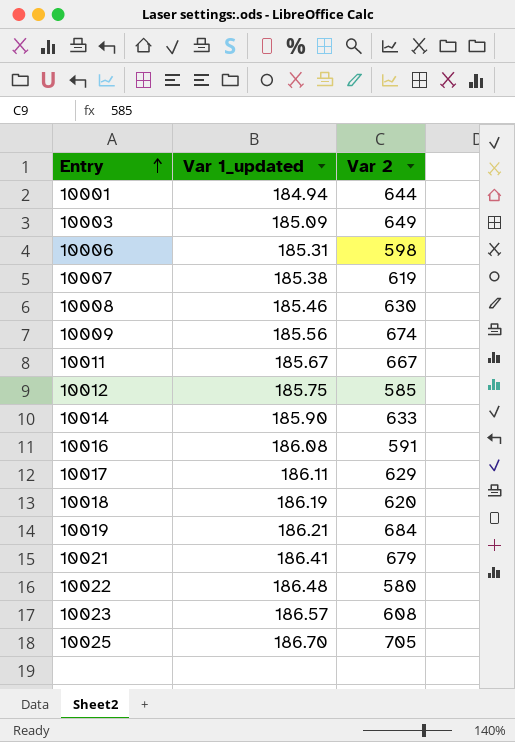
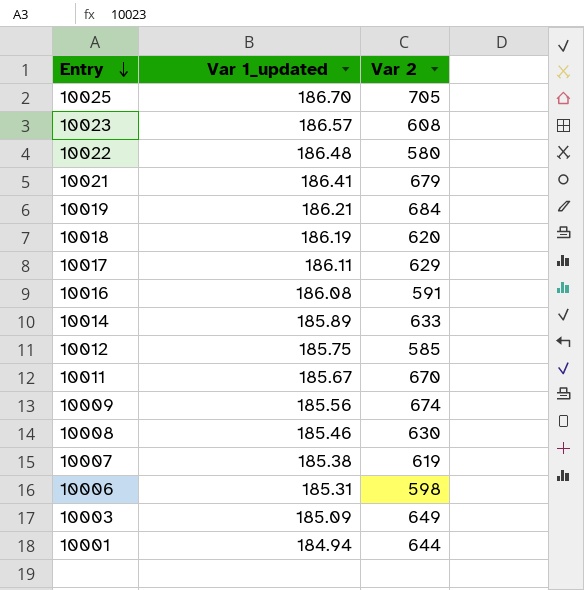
row order: Entry ascending -> Entry descending
10014 | Var 1_updated: 185.90 -> 185.89
10011 | Var 2: 667 -> 670

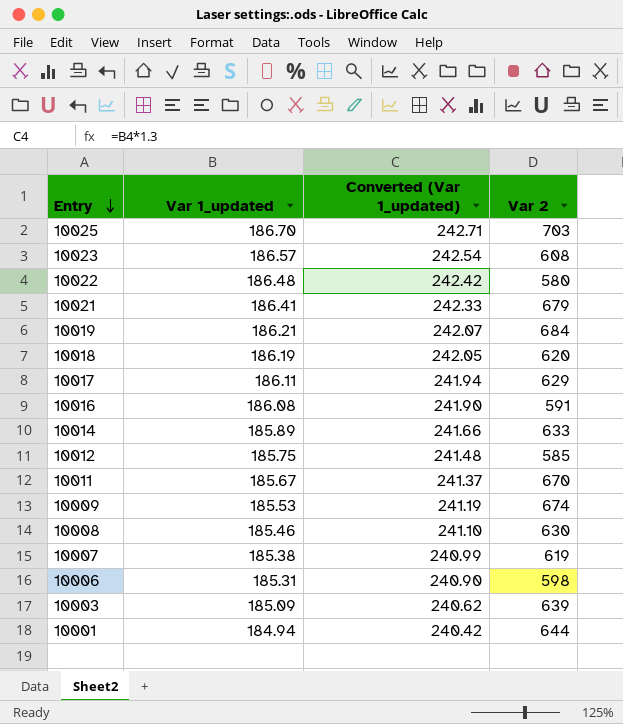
column Converted (Var 1_updated) | formula: none -> [Var 1_updated] * 1.3
10025 | Var 2: 705 -> 703
10009 | Var 1_updated: 185.56 -> 185.53
10003 | Var 2: 649 -> 639

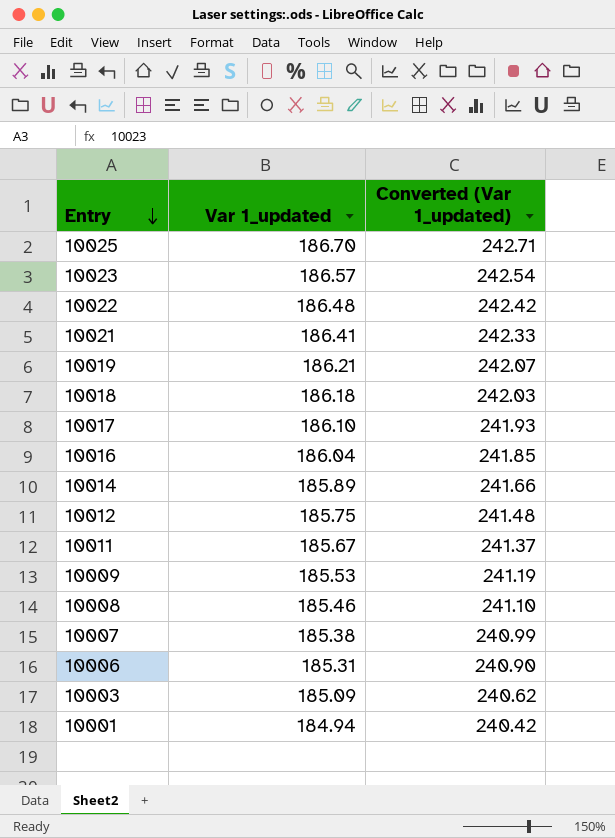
column Var 2 | position: 4 -> none
10018 | Var 1_updated: 186.19 -> 186.18
10018 | Converted (Var 1_updated): 242.05 -> 242.03
10017 | Var 1_updated: 186.11 -> 186.10
10017 | Converted (Var 1_updated): 241.94 -> 241.93
10016 | Var 1_updated: 186.08 -> 186.04
10016 | Converted (Var 1_updated): 241.90 -> 241.85

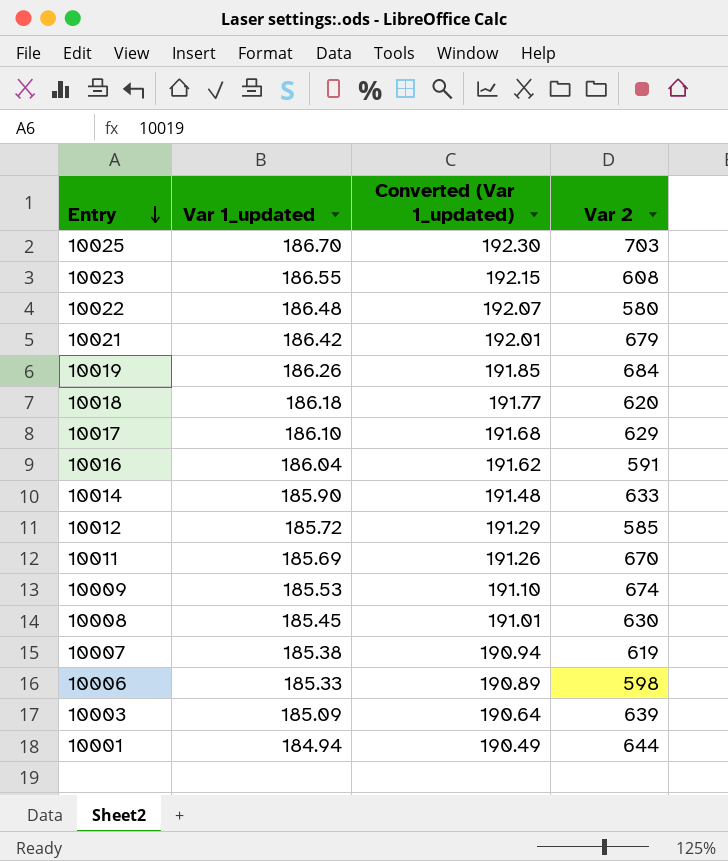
column Converted (Var 1_updated) | formula: [Var 1_updated] * 1.3 -> [Var 1_updated] * 1.03
column Var 2 | position: none -> 4
10023 | Var 1_updated: 186.57 -> 186.55
10021 | Var 1_updated: 186.41 -> 186.42
10019 | Var 1_updated: 186.21 -> 186.26
10014 | Var 1_updated: 185.89 -> 185.90
10012 | Var 1_updated: 185.75 -> 185.72
10011 | Var 1_updated: 185.67 -> 185.69
10008 | Var 1_updated: 185.46 -> 185.45
10006 | Var 1_updated: 185.31 -> 185.33

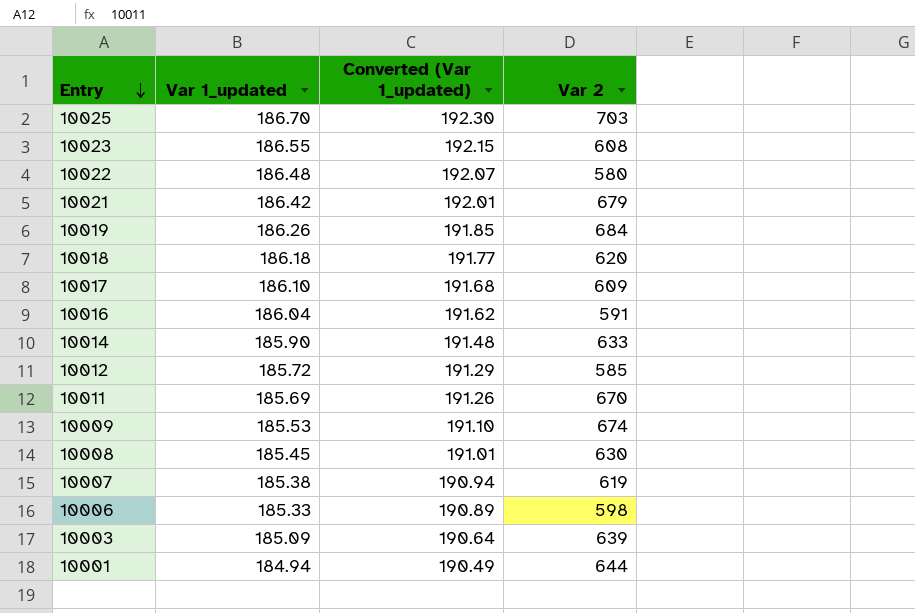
10017 | Var 2: 629 -> 609

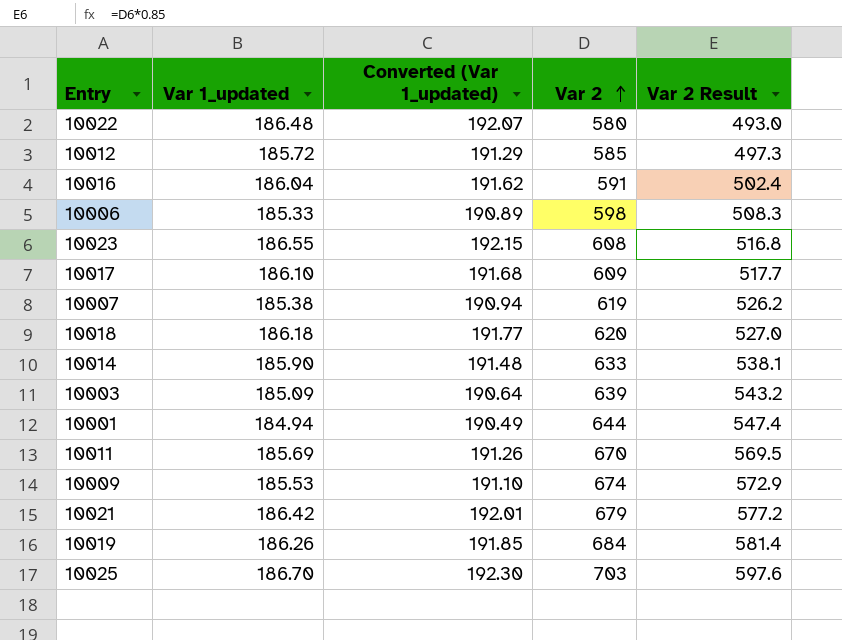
row order: Entry descending -> Var 2 ascending
column Var 2 Result | formula: none -> [Var 2] * 0.85
row 10008: 185.45 | 191.01 | 630 -> none

